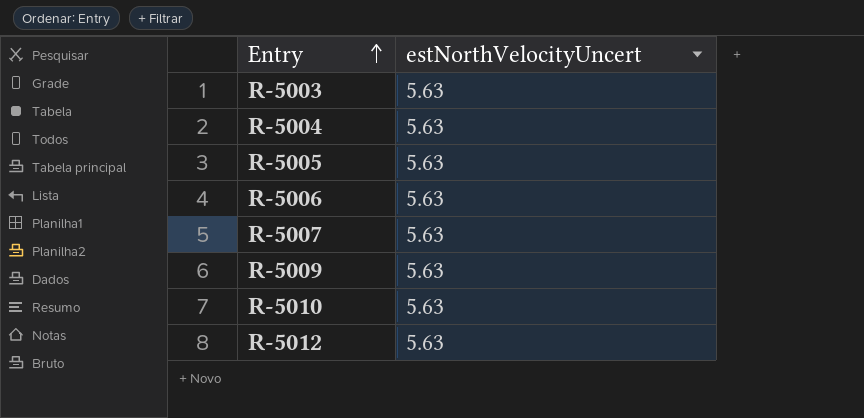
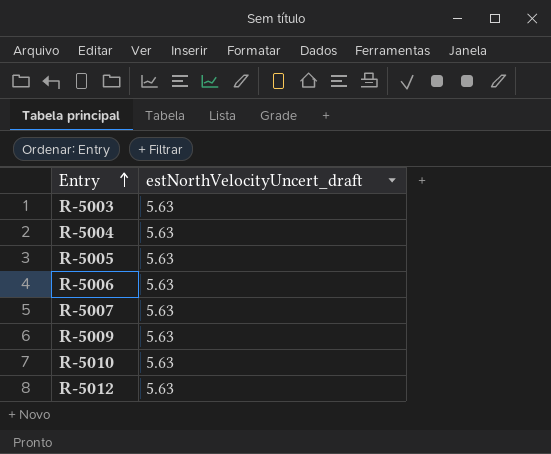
column name: estNorthVelocityUncert -> estNorthVelocityUncert_draft

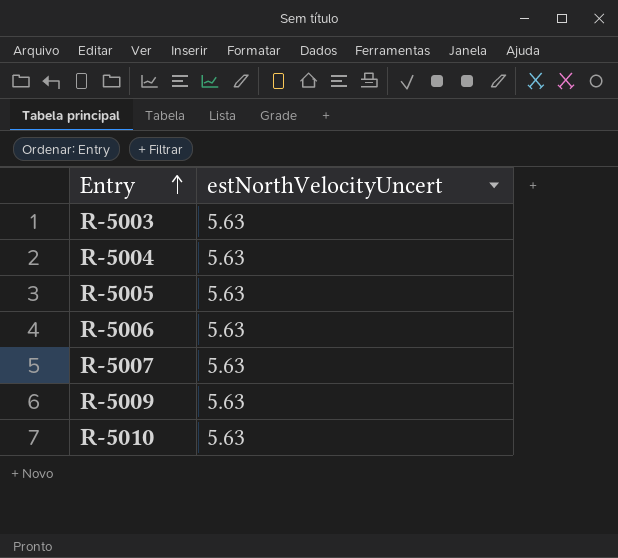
column name: estNorthVelocityUncert_draft -> estNorthVelocityUncert
row R-5012: 5.63 -> none

